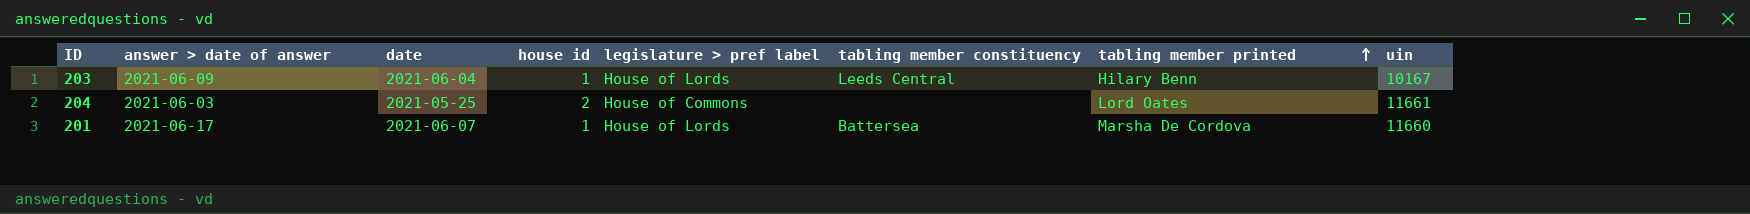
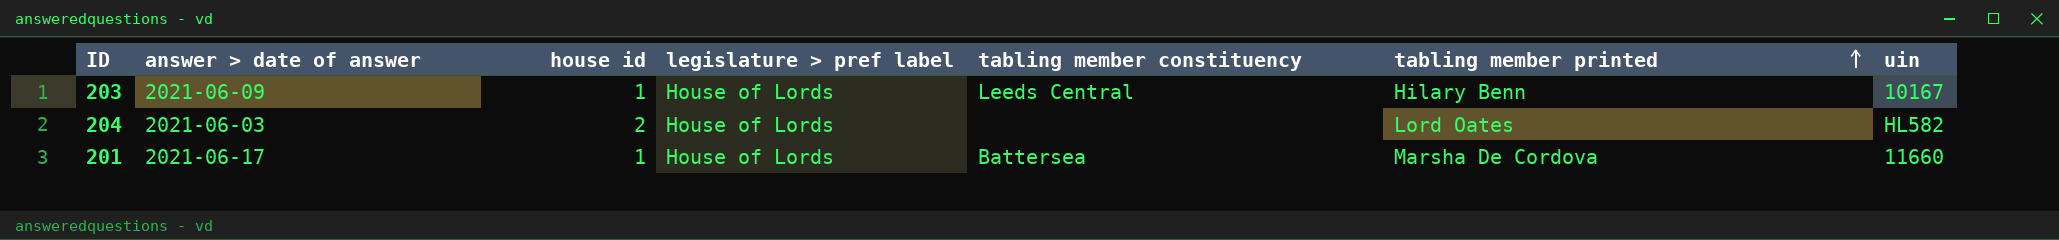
column date | position: 3 -> none
204 | legislature > pref label: House of Commons -> House of Lords
204 | uin: 11661 -> HL582

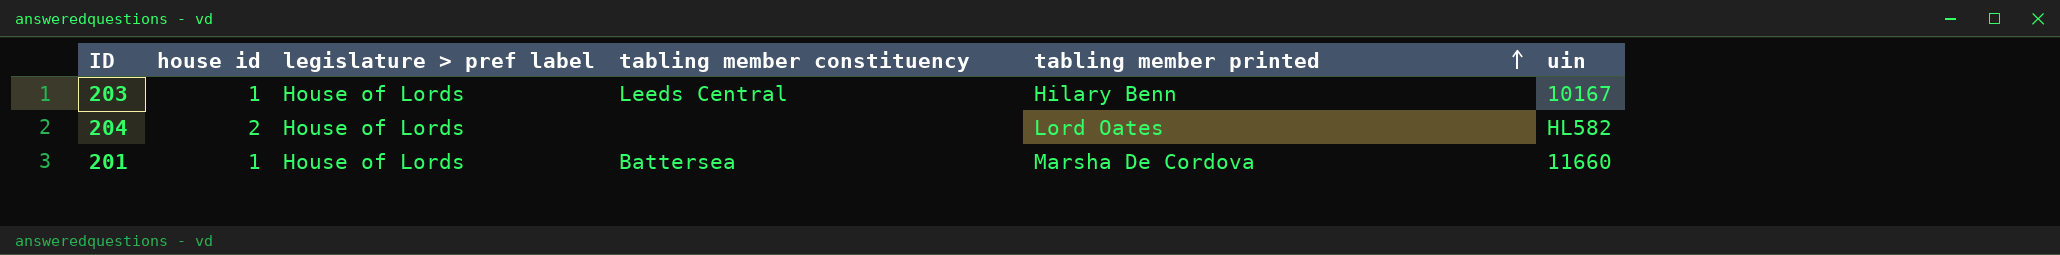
column answer > date of answer | position: 2 -> none

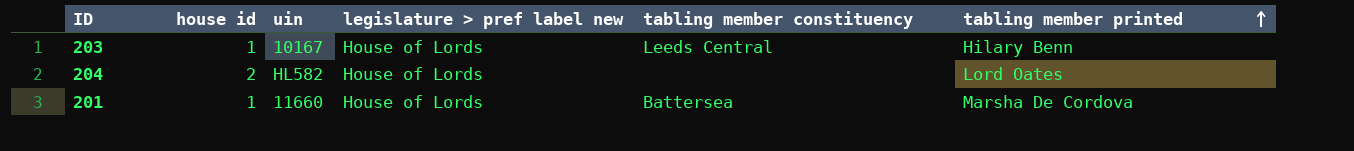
column uin | position: 6 -> 3
column name: legislature > pref label -> legislature > pref label new

